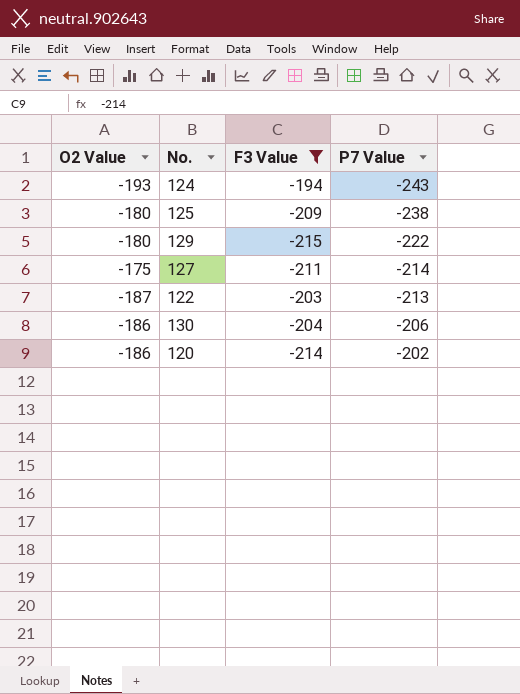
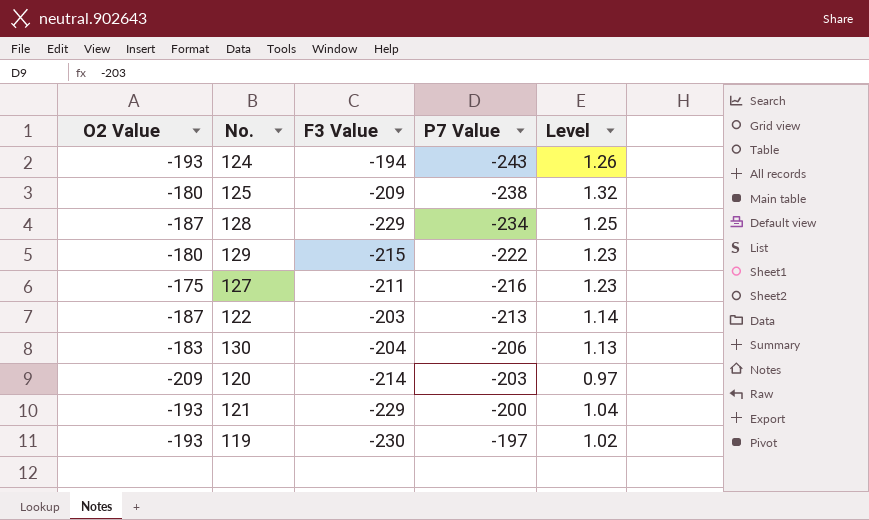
filter: F3 Value >= -215 -> none
column Level | formula: none -> [P7 Value] / [O2 Value]
127 | P7 Value: -214 -> -216
130 | O2 Value: -186 -> -183
120 | O2 Value: -186 -> -209
120 | P7 Value: -202 -> -203

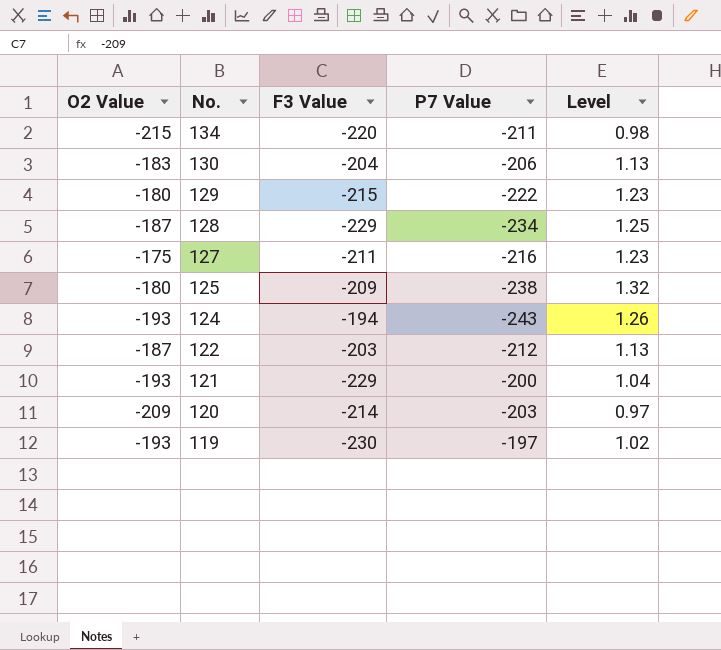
row order: P7 Value ascending -> No. descending
row 134: none -> -215 | -220 | -211 | 0.98
122 | P7 Value: -213 -> -212
122 | Level: 1.14 -> 1.13

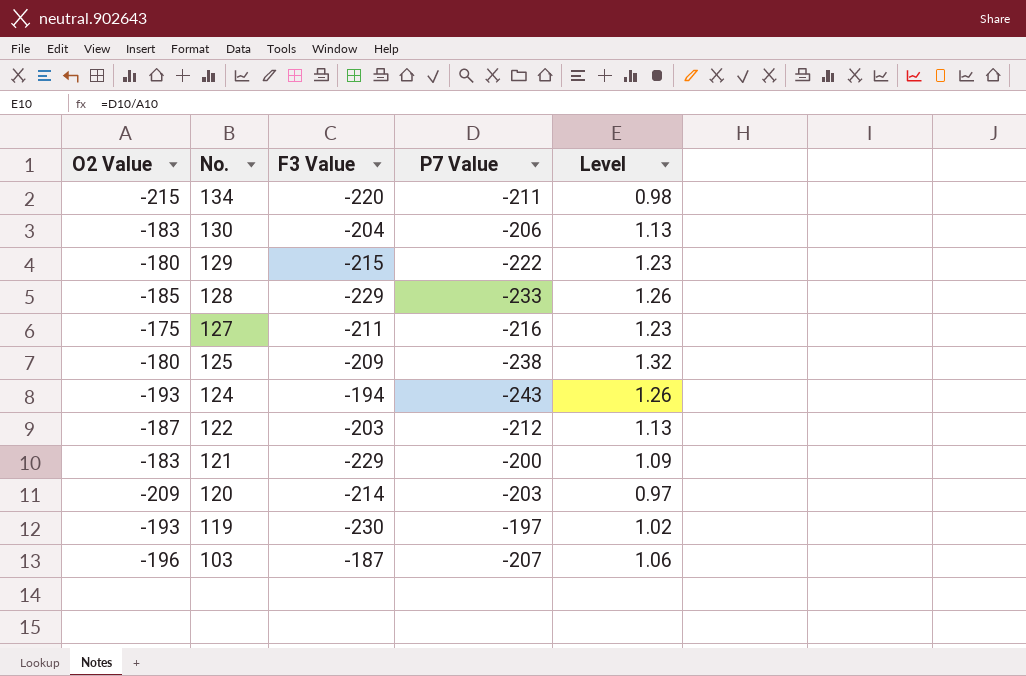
128 | O2 Value: -187 -> -185
128 | P7 Value: -234 -> -233
128 | Level: 1.25 -> 1.26
121 | O2 Value: -193 -> -183
121 | Level: 1.04 -> 1.09
row 103: none -> -196 | -187 | -207 | 1.06

